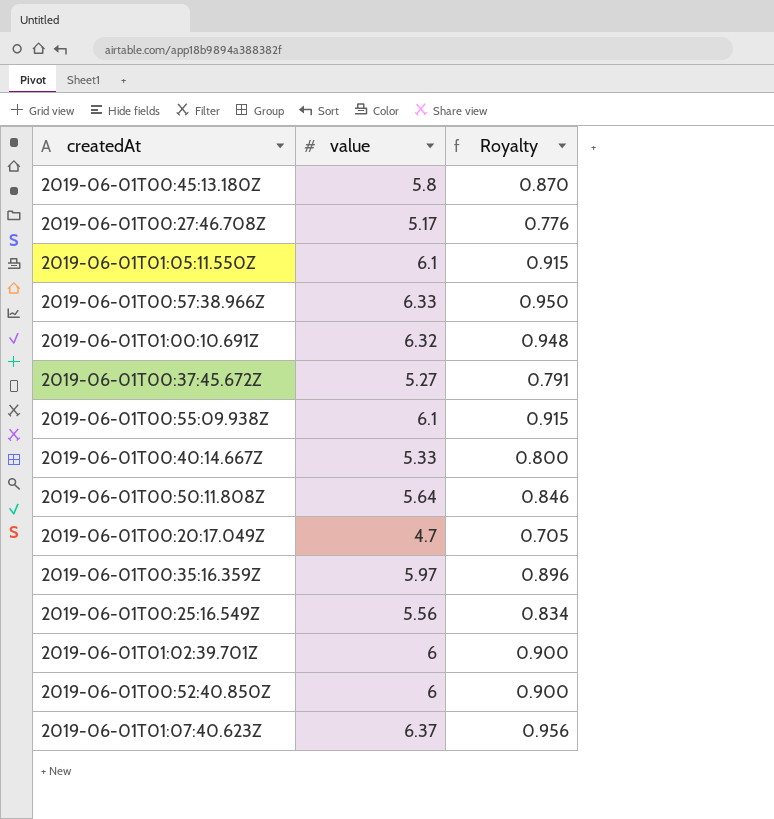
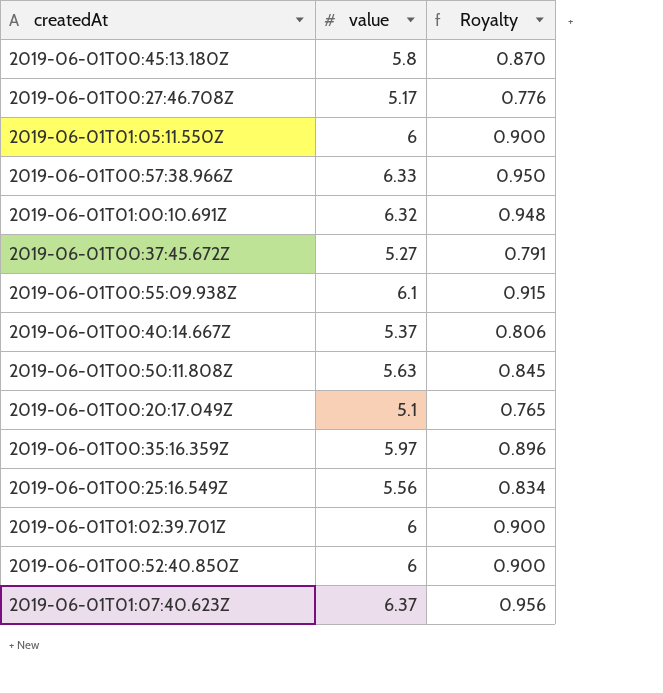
2019-06-01T01:05:11.550Z | value: 6.1 -> 6
2019-06-01T01:05:11.550Z | Royalty: 0.915 -> 0.900
2019-06-01T00:40:14.667Z | value: 5.33 -> 5.37
2019-06-01T00:40:14.667Z | Royalty: 0.800 -> 0.806
2019-06-01T00:50:11.808Z | value: 5.64 -> 5.63
2019-06-01T00:50:11.808Z | Royalty: 0.846 -> 0.845
2019-06-01T00:20:17.049Z | value: 4.7 -> 5.1
2019-06-01T00:20:17.049Z | Royalty: 0.705 -> 0.765

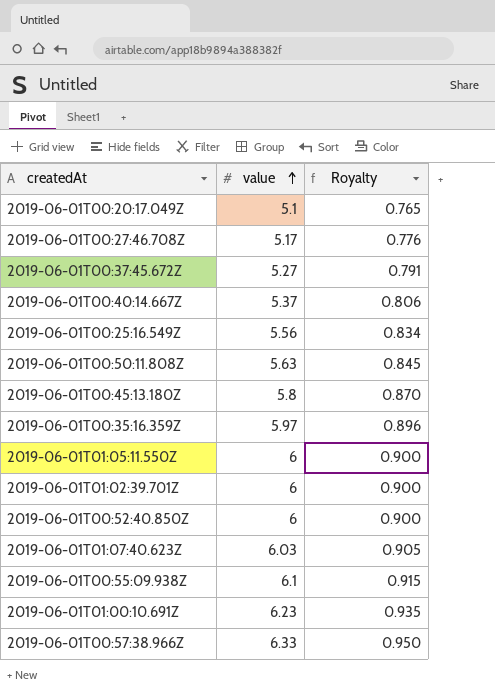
row order: none -> value ascending
2019-06-01T01:07:40.623Z | value: 6.37 -> 6.03
2019-06-01T01:07:40.623Z | Royalty: 0.956 -> 0.905
2019-06-01T01:00:10.691Z | value: 6.32 -> 6.23
2019-06-01T01:00:10.691Z | Royalty: 0.948 -> 0.935

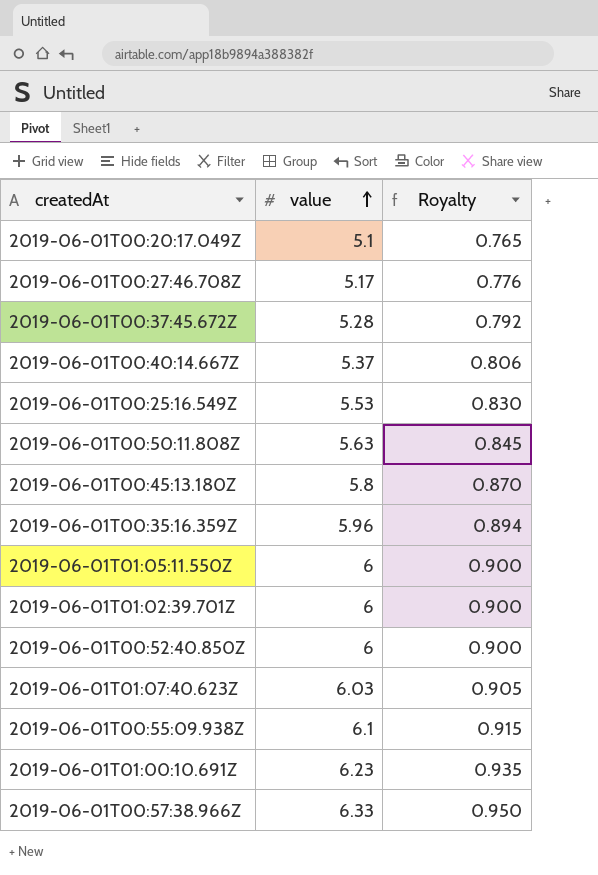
2019-06-01T00:37:45.672Z | value: 5.27 -> 5.28
2019-06-01T00:37:45.672Z | Royalty: 0.791 -> 0.792
2019-06-01T00:25:16.549Z | value: 5.56 -> 5.53
2019-06-01T00:25:16.549Z | Royalty: 0.834 -> 0.830
2019-06-01T00:35:16.359Z | value: 5.97 -> 5.96
2019-06-01T00:35:16.359Z | Royalty: 0.896 -> 0.894

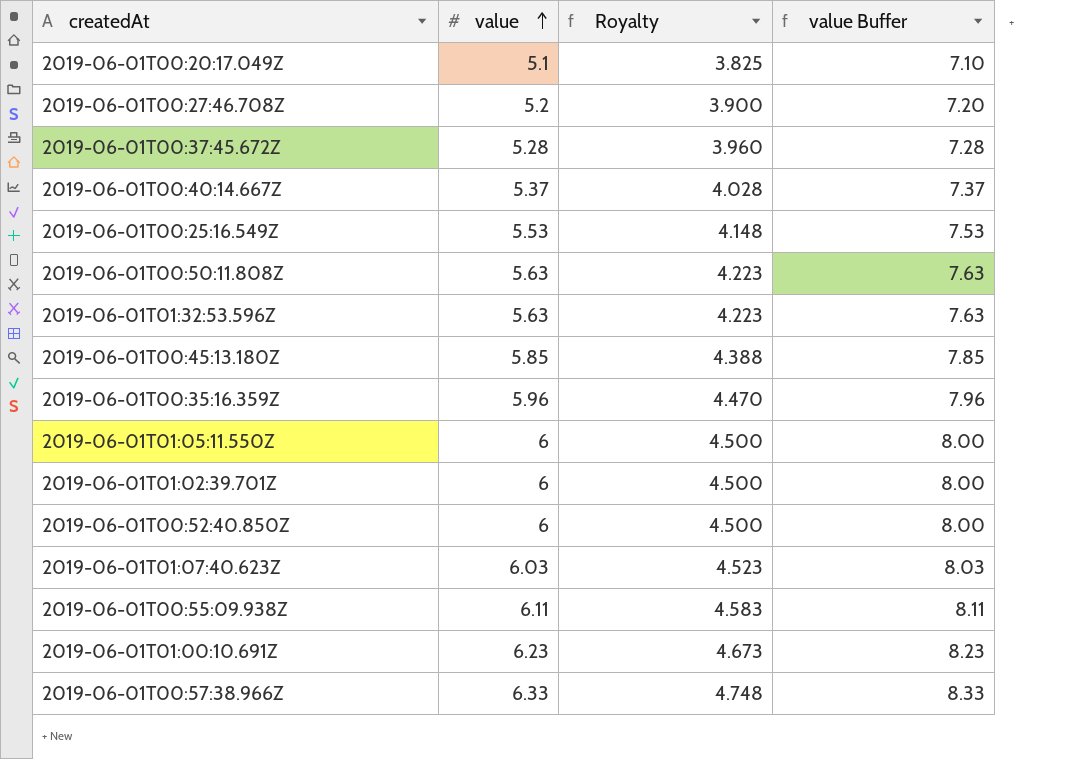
column Royalty | formula: [value] * 0.15 -> [value] * 0.75
column value Buffer | formula: none -> [value] + 2
2019-06-01T00:27:46.708Z | value: 5.17 -> 5.2
row 2019-06-01T01:32:53.596Z: none -> 5.63 | 4.223 | 7.63
2019-06-01T00:45:13.180Z | value: 5.8 -> 5.85
2019-06-01T00:55:09.938Z | value: 6.1 -> 6.11

